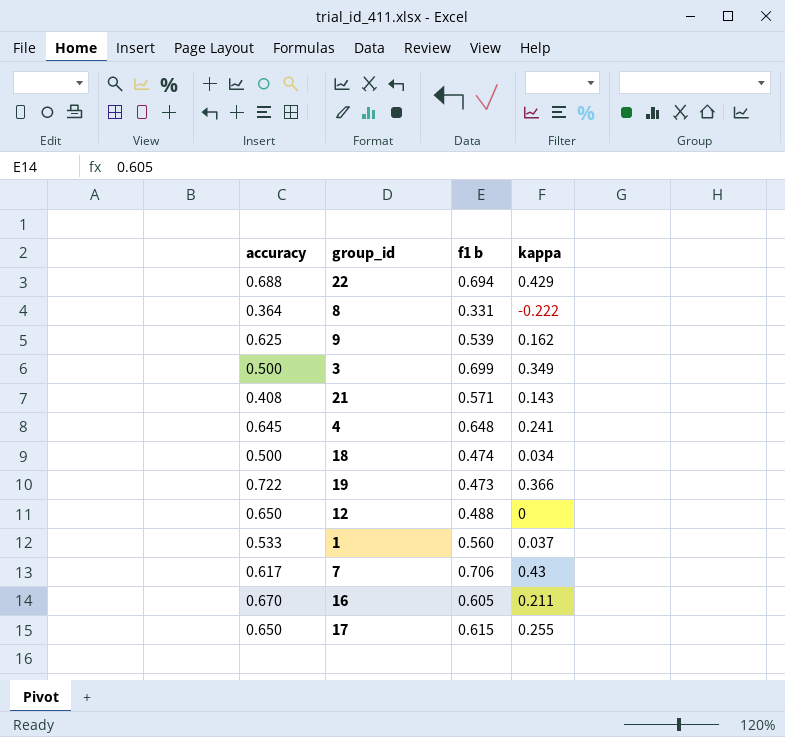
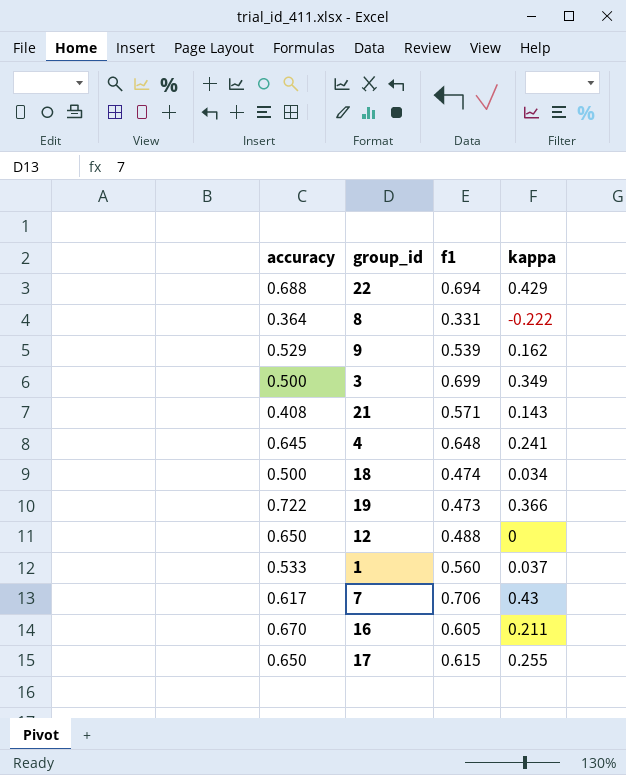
column name: f1 b -> f1
9 | accuracy: 0.625 -> 0.529

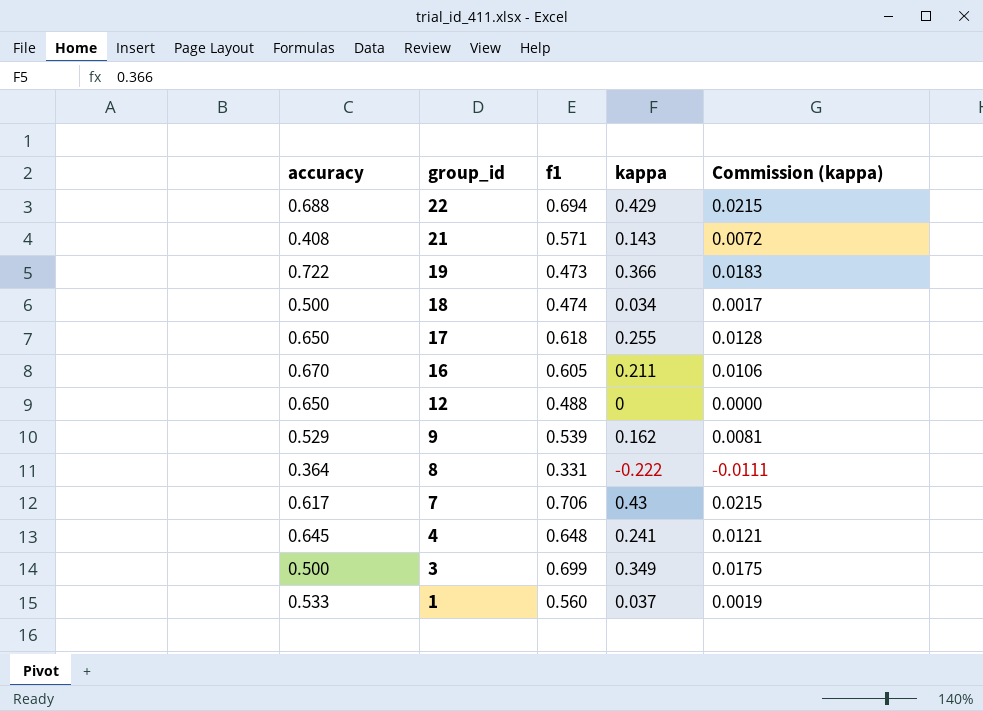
row order: none -> group_id descending
column Commission (kappa) | formula: none -> [kappa] * 0.05
17 | f1: 0.615 -> 0.618

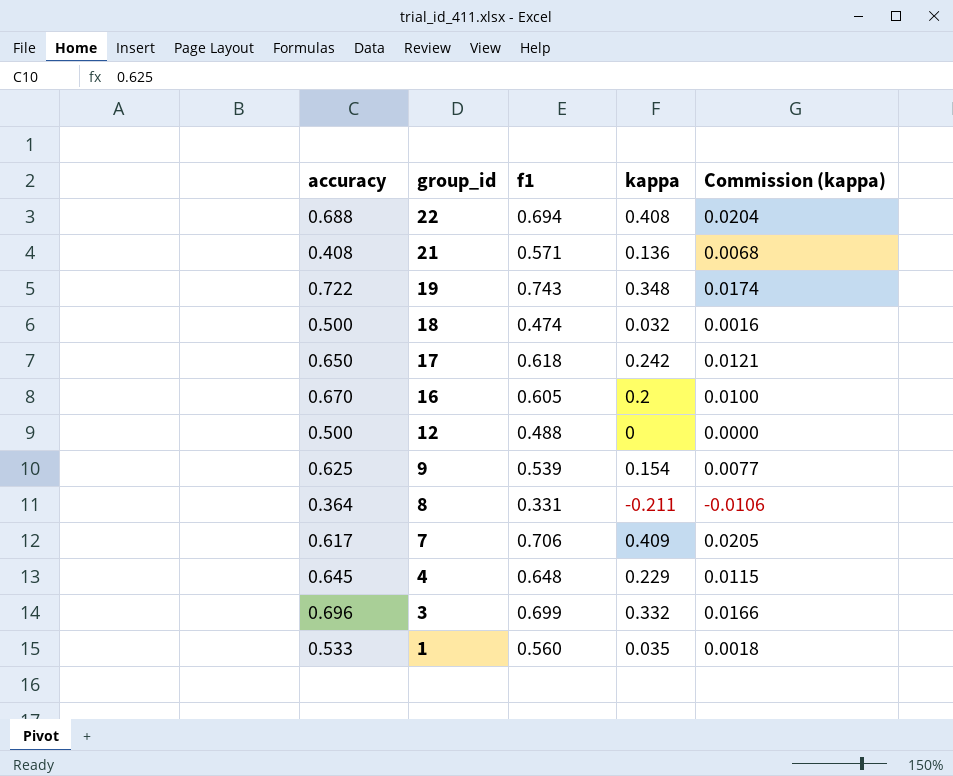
22 | kappa: 0.429 -> 0.408
22 | Commission (kappa): 0.0215 -> 0.0204
21 | kappa: 0.143 -> 0.136
21 | Commission (kappa): 0.0072 -> 0.0068
19 | f1: 0.473 -> 0.743
19 | kappa: 0.366 -> 0.348
19 | Commission (kappa): 0.0183 -> 0.0174
18 | kappa: 0.034 -> 0.032
18 | Commission (kappa): 0.0017 -> 0.0016
17 | kappa: 0.255 -> 0.242
17 | Commission (kappa): 0.0128 -> 0.0121
16 | kappa: 0.211 -> 0.2
16 | Commission (kappa): 0.0106 -> 0.0100
12 | accuracy: 0.650 -> 0.500
9 | accuracy: 0.529 -> 0.625
9 | kappa: 0.162 -> 0.154
9 | Commission (kappa): 0.0081 -> 0.0077
8 | kappa: -0.222 -> -0.211
8 | Commission (kappa): -0.0111 -> -0.0106
7 | kappa: 0.43 -> 0.409
7 | Commission (kappa): 0.0215 -> 0.0205
4 | kappa: 0.241 -> 0.229
4 | Commission (kappa): 0.0121 -> 0.0115
3 | accuracy: 0.500 -> 0.696
3 | kappa: 0.349 -> 0.332
3 | Commission (kappa): 0.0175 -> 0.0166
1 | kappa: 0.037 -> 0.035
1 | Commission (kappa): 0.0019 -> 0.0018

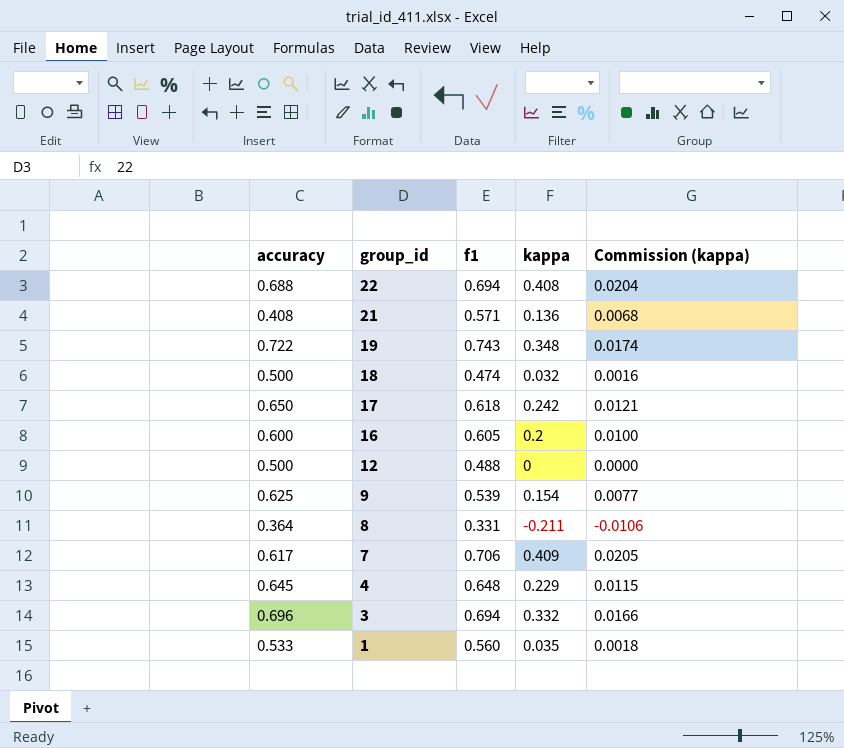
16 | accuracy: 0.670 -> 0.600
3 | f1: 0.699 -> 0.694

